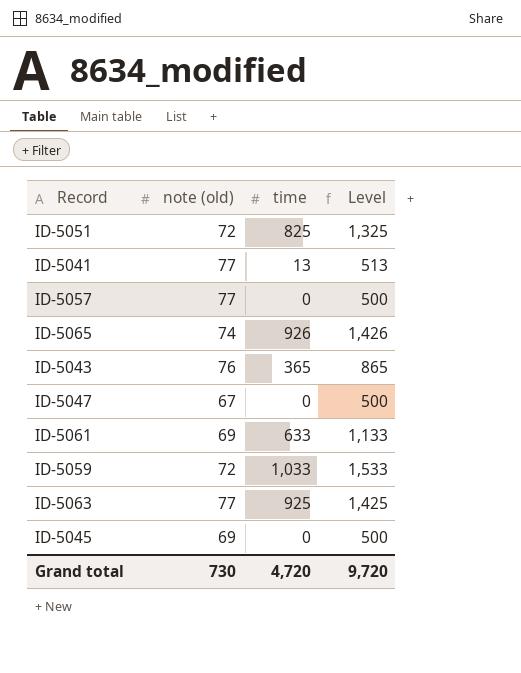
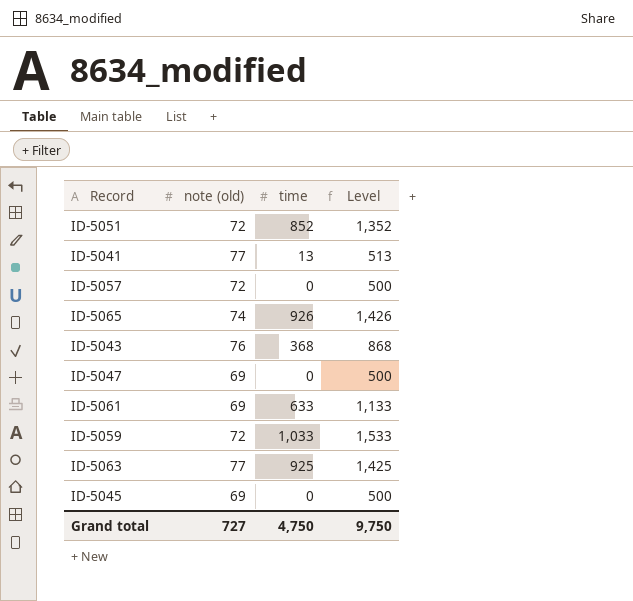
ID-5051 | time: 825 -> 852
ID-5051 | Level: 1,325 -> 1,352
ID-5057 | note (old): 77 -> 72
ID-5043 | time: 365 -> 368
ID-5043 | Level: 865 -> 868
ID-5047 | note (old): 67 -> 69
Grand total | note (old): 730 -> 727
Grand total | time: 4,720 -> 4,750
Grand total | Level: 9,720 -> 9,750

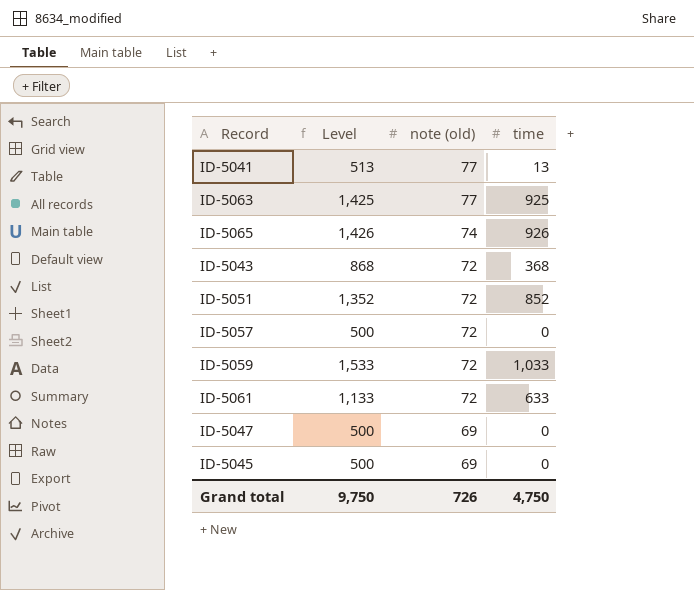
row order: none -> note (old) descending
column Level | position: 4 -> 2
ID-5043 | note (old): 76 -> 72
ID-5061 | note (old): 69 -> 72
Grand total | note (old): 727 -> 726

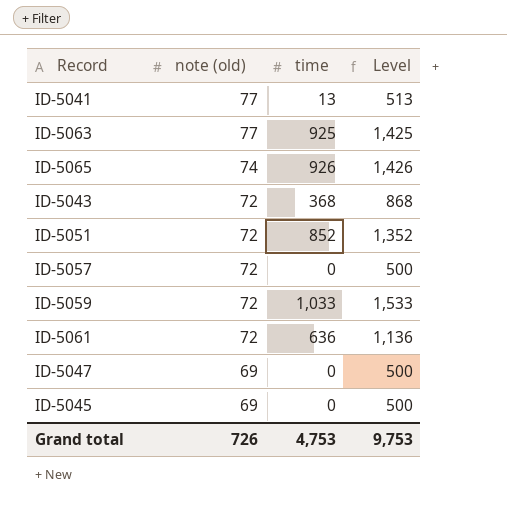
column Level | position: 2 -> 4
ID-5061 | time: 633 -> 636
ID-5061 | Level: 1,133 -> 1,136
Grand total | time: 4,750 -> 4,753
Grand total | Level: 9,750 -> 9,753

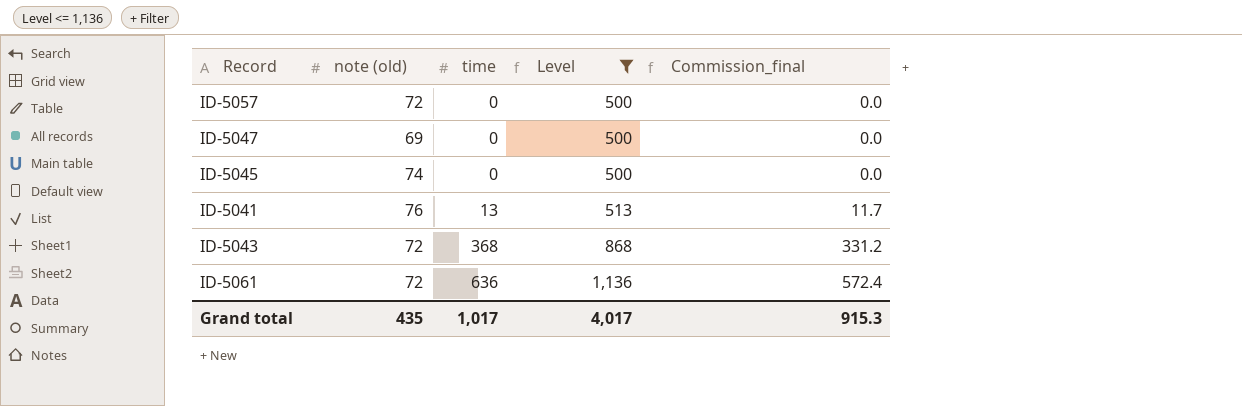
filter: none -> Level <= 1,136
row order: note (old) descending -> time ascending
column Commission_final | formula: none -> [time] * 0.9
ID-5045 | note (old): 69 -> 74
ID-5041 | note (old): 77 -> 76
Grand total | note (old): 726 -> 435
Grand total | time: 4,753 -> 1,017
Grand total | Level: 9,753 -> 4,017

